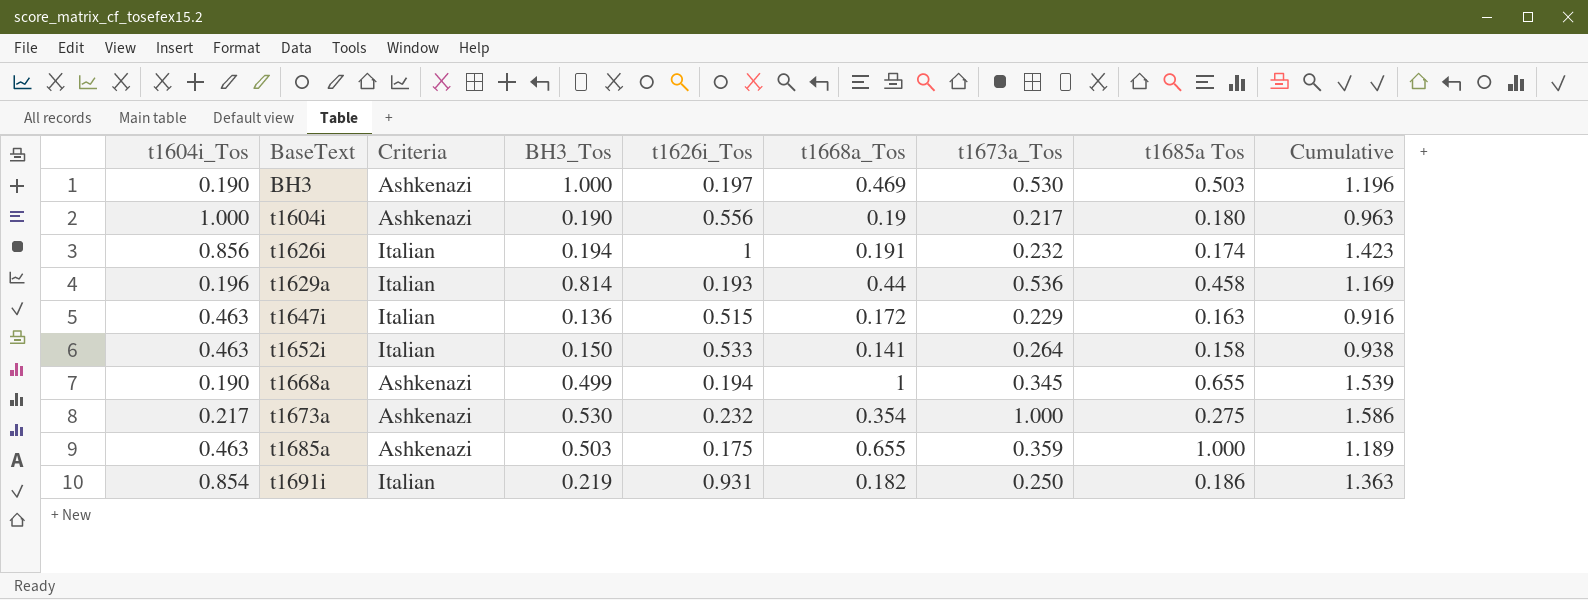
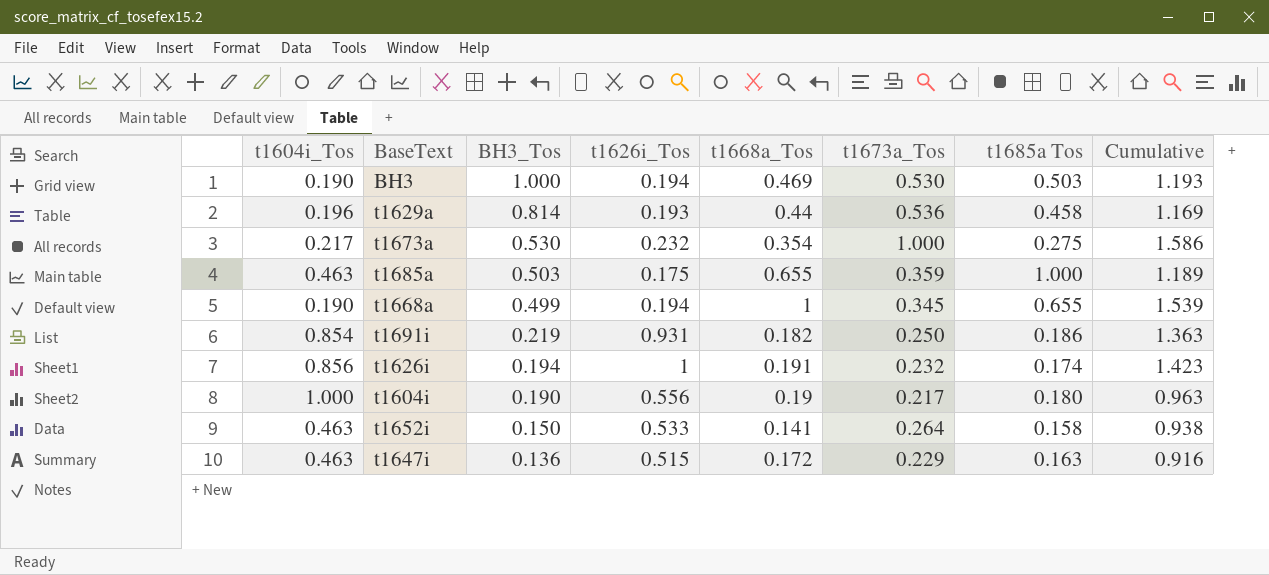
row order: BaseText ascending -> BH3_Tos descending
column Criteria | position: 3 -> none
BH3 | t1626i_Tos: 0.197 -> 0.194
BH3 | Cumulative: 1.196 -> 1.193

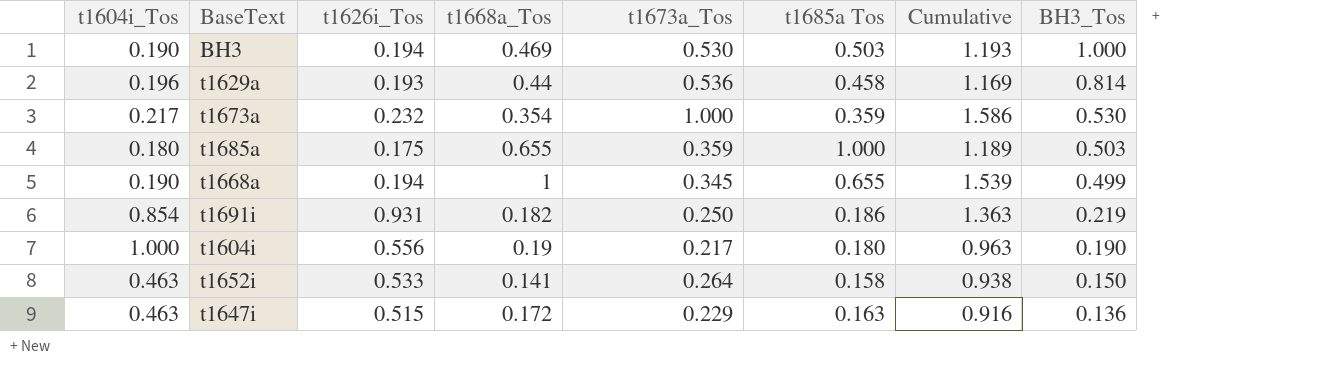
column BH3_Tos | position: 3 -> 8
row t1626i: 0.856 | 0.194 | 1 | 0.191 | 0.232 | 0.174 | 1.423 -> none
t1673a | t1685a Tos: 0.275 -> 0.359
t1685a | t1604i_Tos: 0.463 -> 0.180

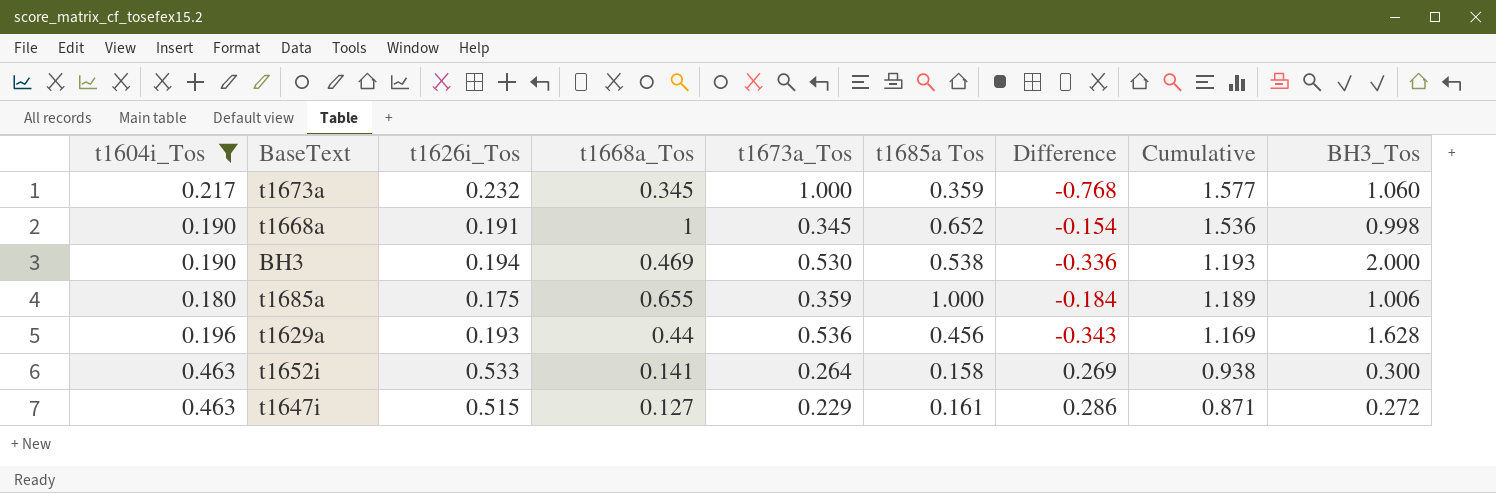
filter: none -> t1604i_Tos <= 0.463
row order: BH3_Tos descending -> Cumulative descending
column Difference | formula: none -> [t1626i_Tos] - [t1673a_Tos]
t1673a | t1668a_Tos: 0.354 -> 0.345
t1673a | Cumulative: 1.586 -> 1.577
t1673a | BH3_Tos: 0.530 -> 1.060
t1668a | t1626i_Tos: 0.194 -> 0.191
t1668a | t1685a Tos: 0.655 -> 0.652
t1668a | Cumulative: 1.539 -> 1.536
t1668a | BH3_Tos: 0.499 -> 0.998
BH3 | t1685a Tos: 0.503 -> 0.538
BH3 | BH3_Tos: 1.000 -> 2.000
t1685a | BH3_Tos: 0.503 -> 1.006
t1629a | t1685a Tos: 0.458 -> 0.456
t1629a | BH3_Tos: 0.814 -> 1.628
t1652i | BH3_Tos: 0.150 -> 0.300
t1647i | t1668a_Tos: 0.172 -> 0.127
t1647i | t1685a Tos: 0.163 -> 0.161
t1647i | Cumulative: 0.916 -> 0.871
t1647i | BH3_Tos: 0.136 -> 0.272

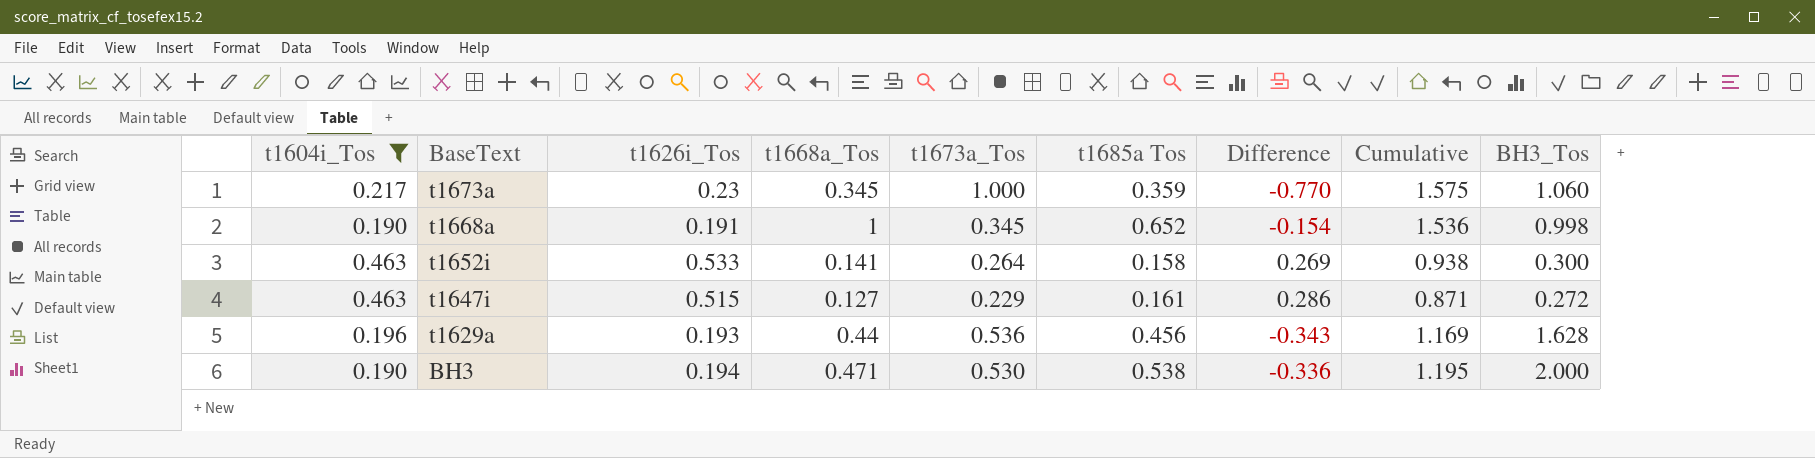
row order: Cumulative descending -> BaseText descending
row t1685a: 0.180 | 0.175 | 0.655 | 0.359 | 1.000 | -0.184 | 1.189 | 1.006 -> none
t1673a | t1626i_Tos: 0.232 -> 0.23
t1673a | Difference: -0.768 -> -0.770
t1673a | Cumulative: 1.577 -> 1.575
BH3 | t1668a_Tos: 0.469 -> 0.471
BH3 | Cumulative: 1.193 -> 1.195

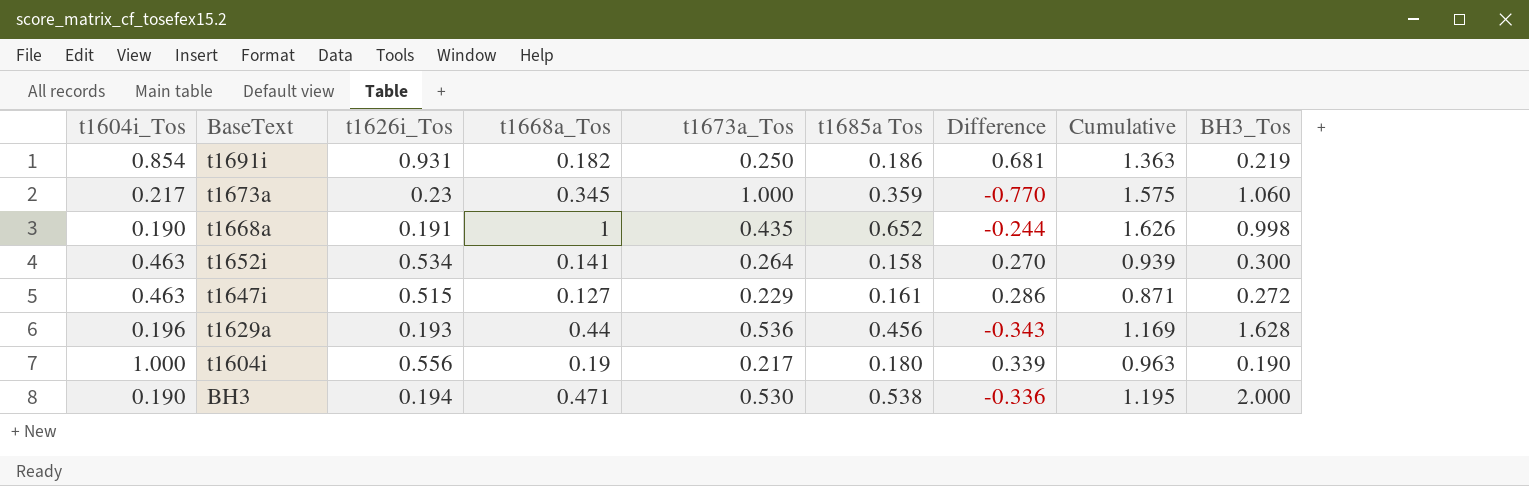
filter: t1604i_Tos <= 0.463 -> none
t1668a | t1673a_Tos: 0.345 -> 0.435
t1668a | Difference: -0.154 -> -0.244
t1668a | Cumulative: 1.536 -> 1.626
t1652i | t1626i_Tos: 0.533 -> 0.534
t1652i | Difference: 0.269 -> 0.270
t1652i | Cumulative: 0.938 -> 0.939

